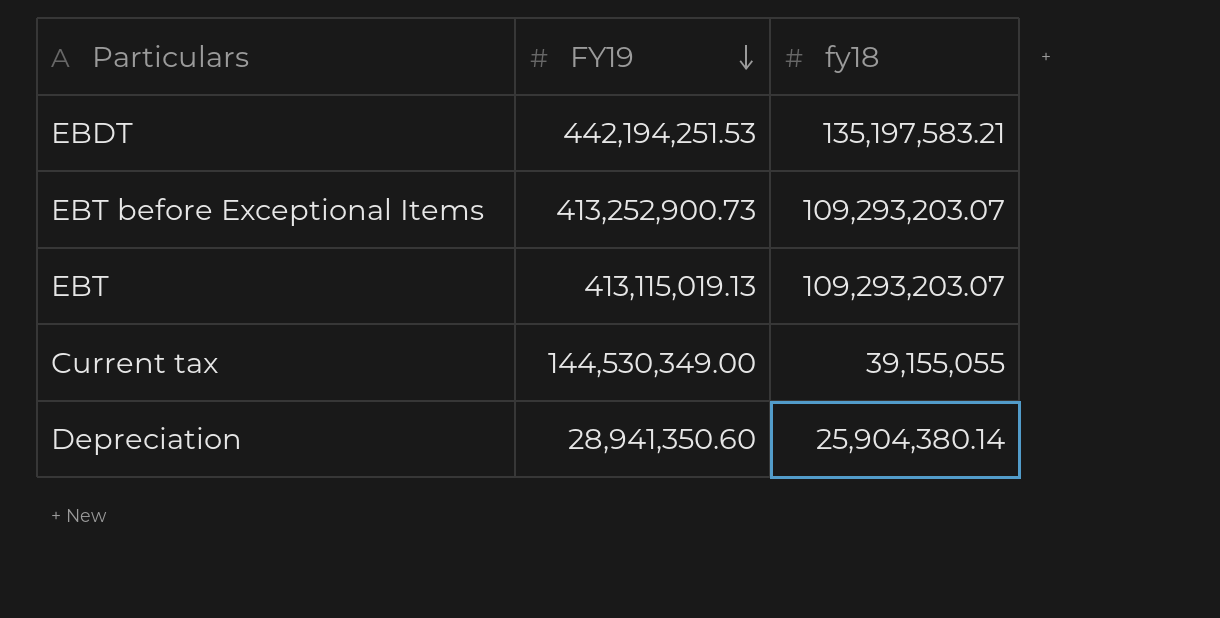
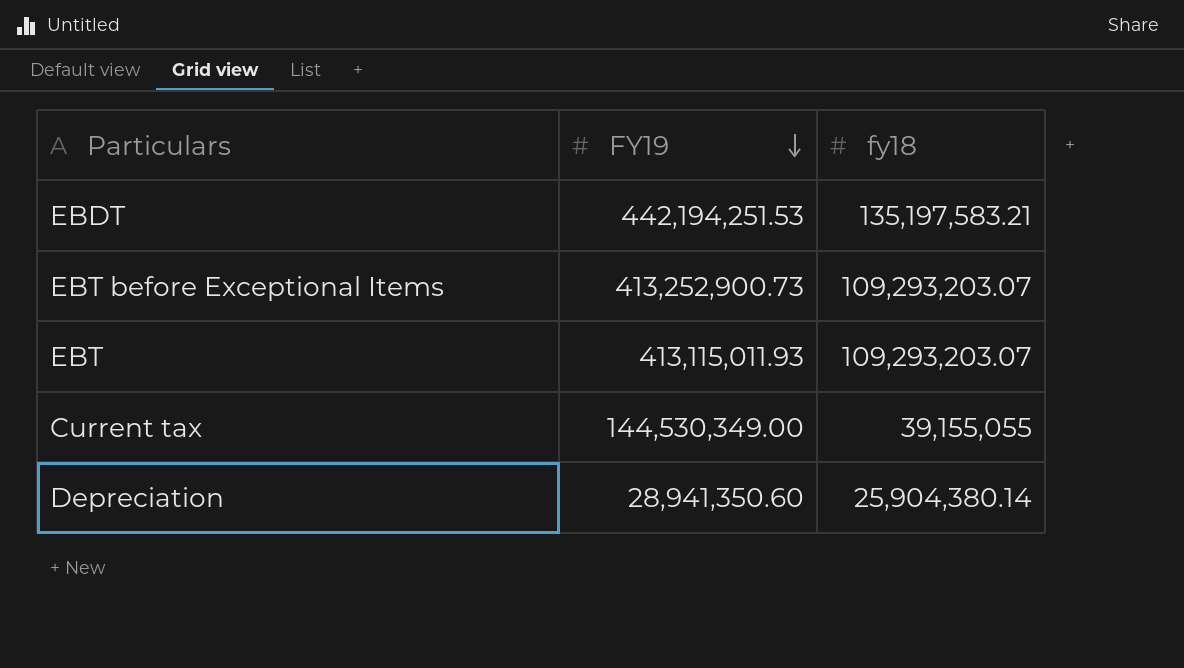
EBT | FY19: 413,115,019.13 -> 413,115,011.93

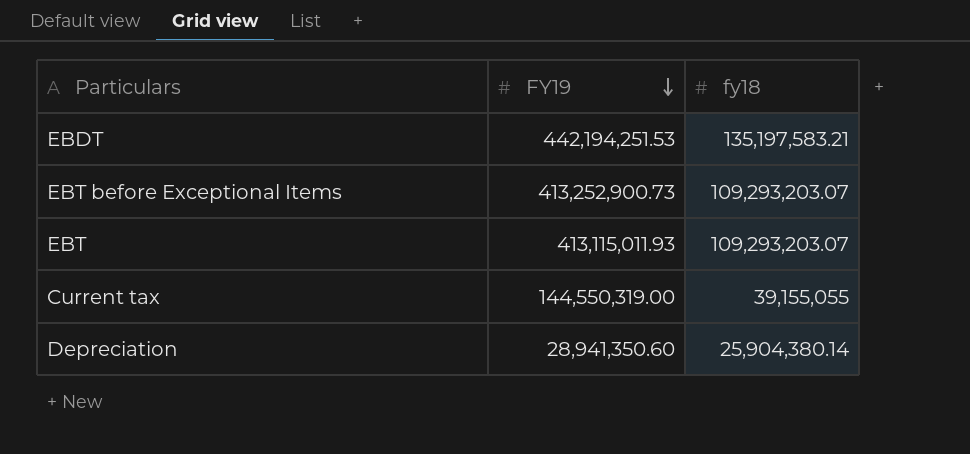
Current tax | FY19: 144,530,349.00 -> 144,550,319.00

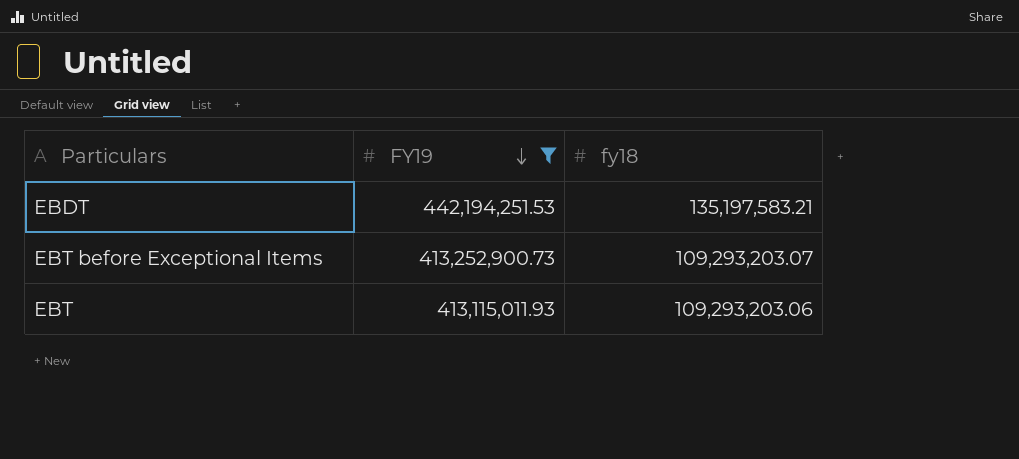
filter: none -> FY19 >= 413,115,011.93
EBT | fy18: 109,293,203.07 -> 109,293,203.06

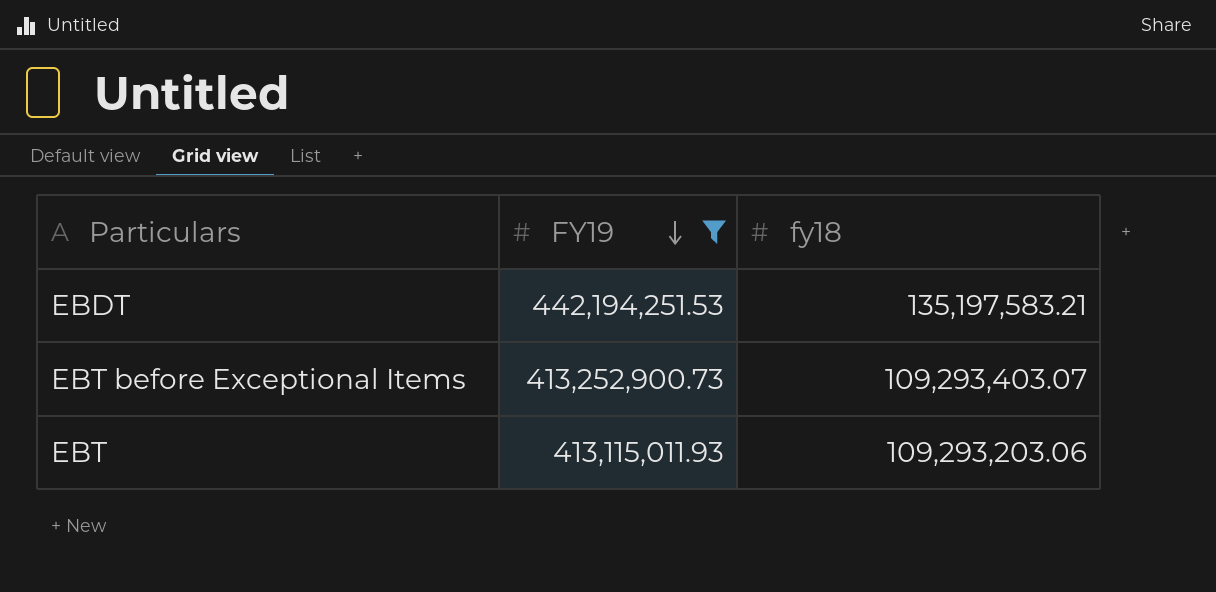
EBT before Exceptional Items | fy18: 109,293,203.07 -> 109,293,403.07

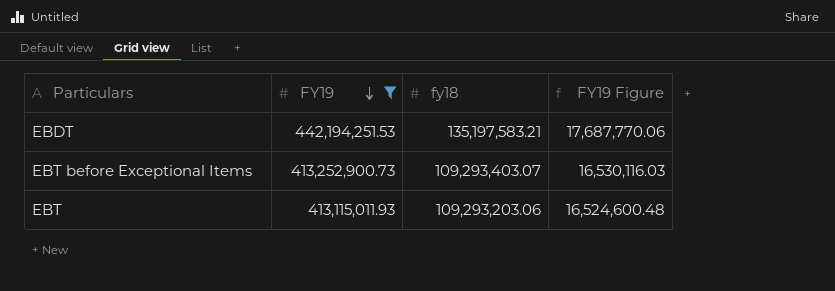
column FY19 Figure | formula: none -> [FY19] * 0.04

